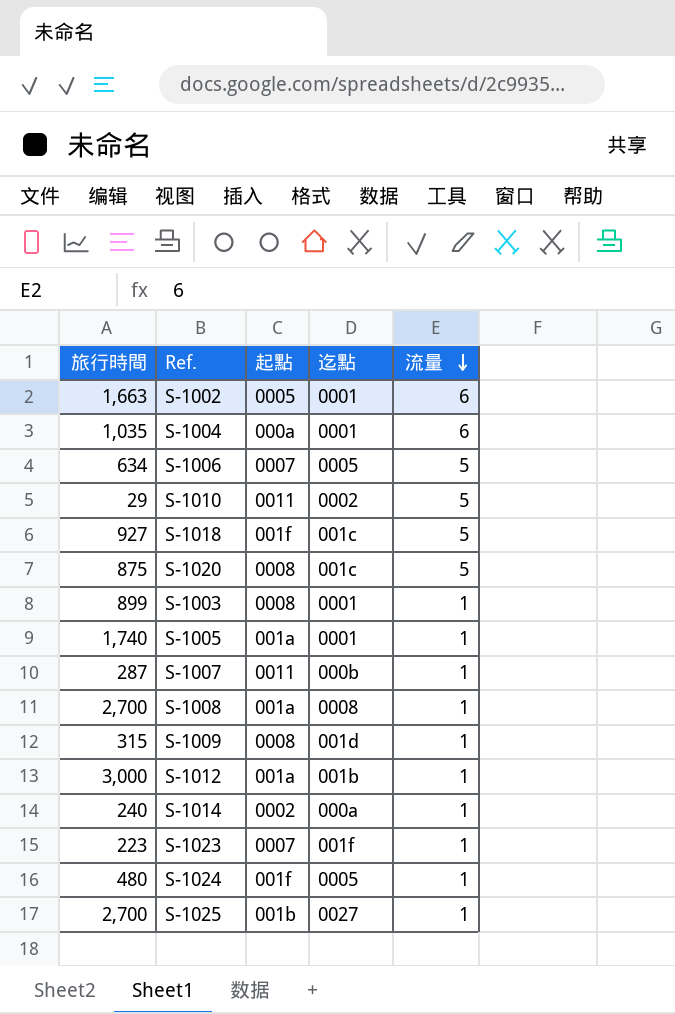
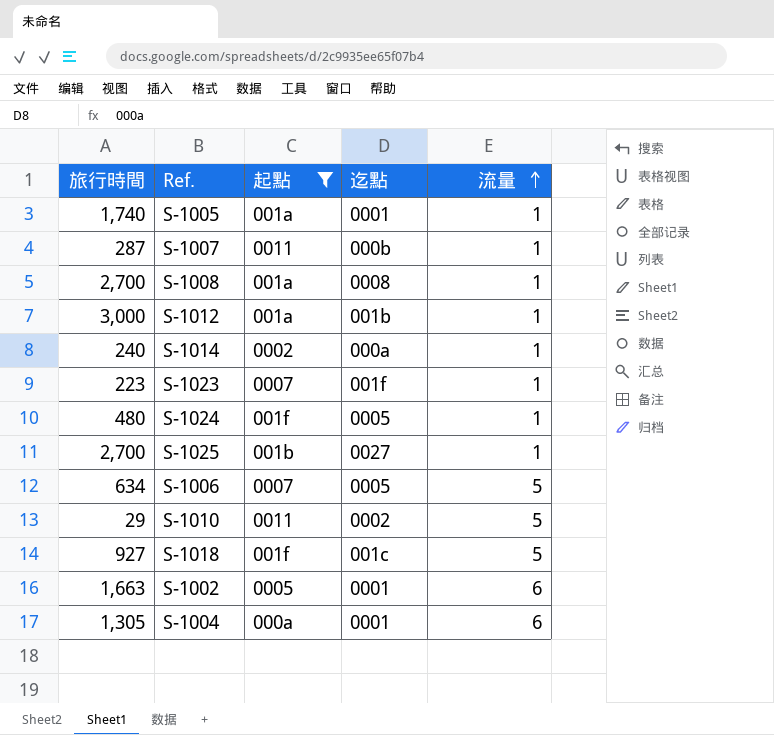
filter: none -> 起點 != 0008
row order: 流量 descending -> 流量 ascending
S-1004 | 旅行時間: 1,035 -> 1,305

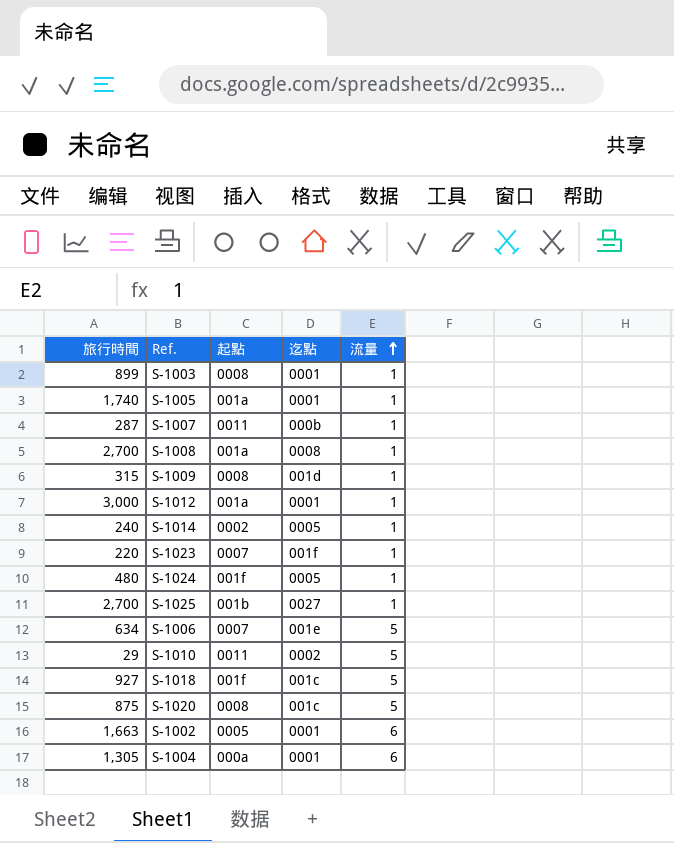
filter: 起點 != 0008 -> none
S-1012 | 迄點: 001b -> 0001
S-1014 | 迄點: 000a -> 0005
S-1023 | 旅行時間: 223 -> 220
S-1006 | 迄點: 0005 -> 001e

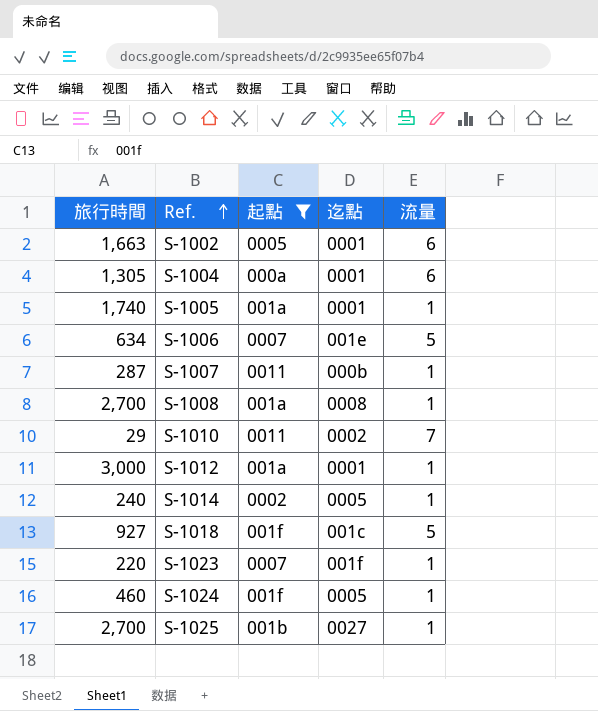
filter: none -> 起點 != 0008
row order: 流量 ascending -> Ref. ascending
S-1010 | 流量: 5 -> 7
S-1024 | 旅行時間: 480 -> 460

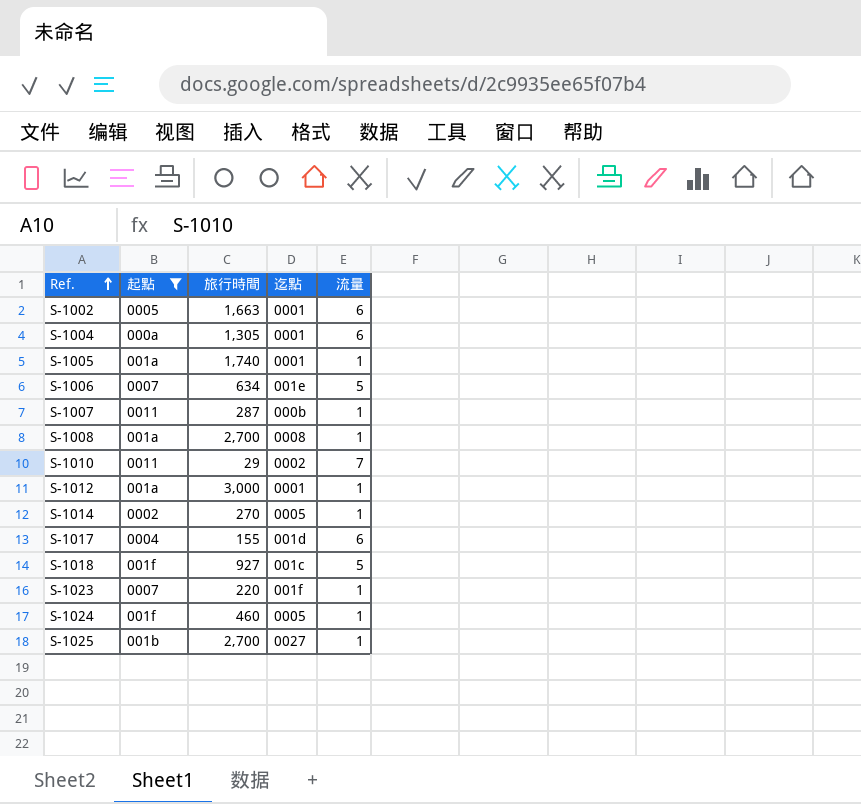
column 旅行時間 | position: 1 -> 3
S-1014 | 旅行時間: 240 -> 270
row S-1017: none -> 0004 | 155 | 001d | 6

